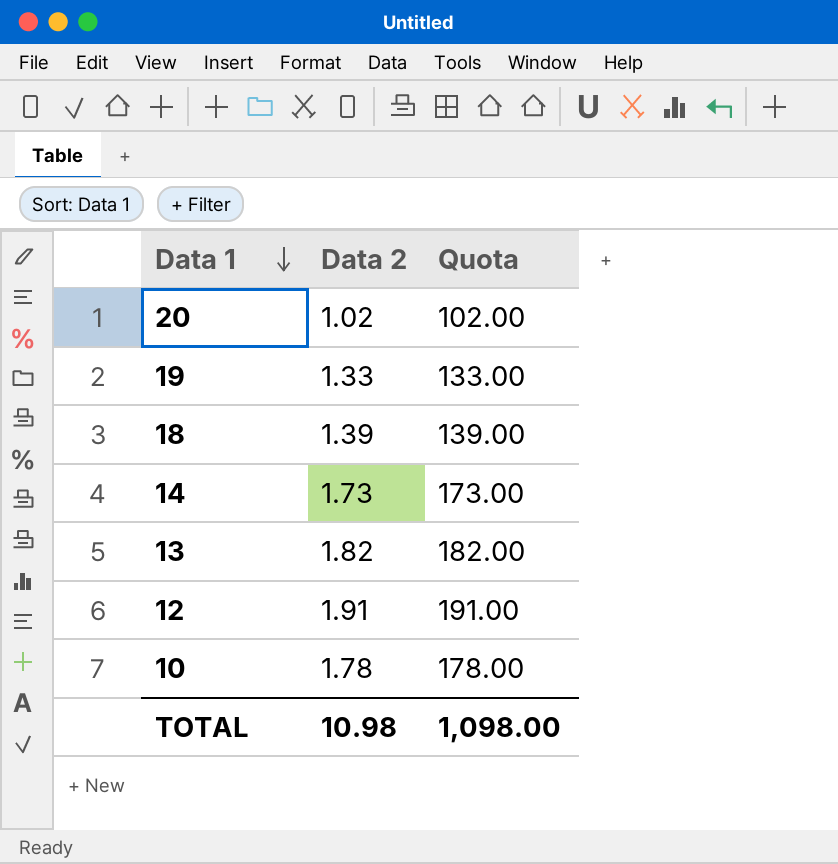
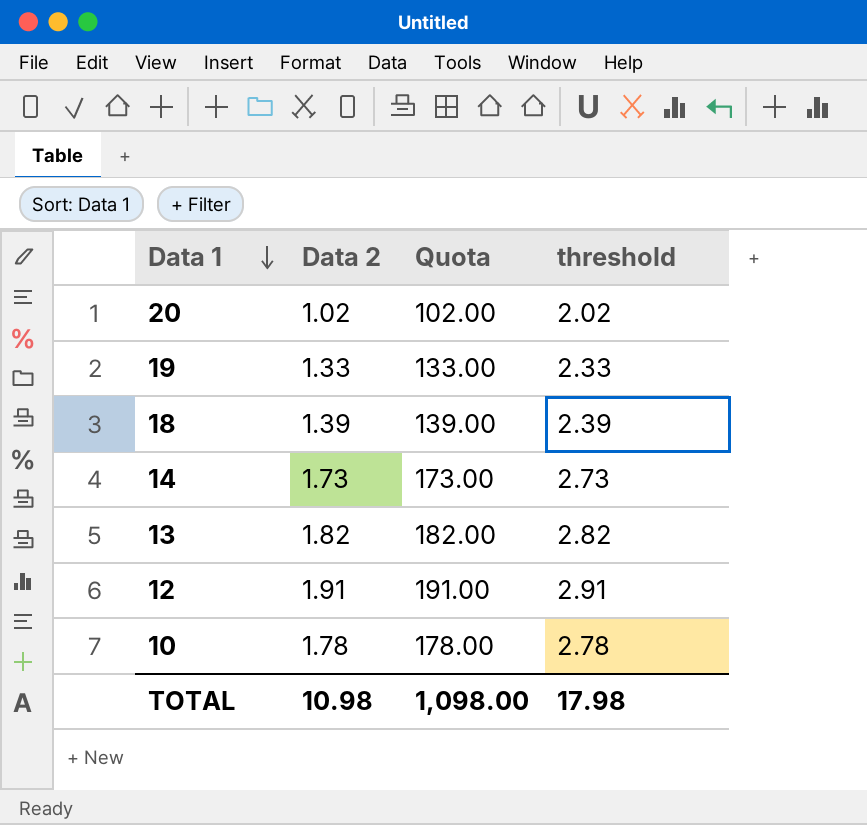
column threshold | formula: none -> [Data 2] + 1

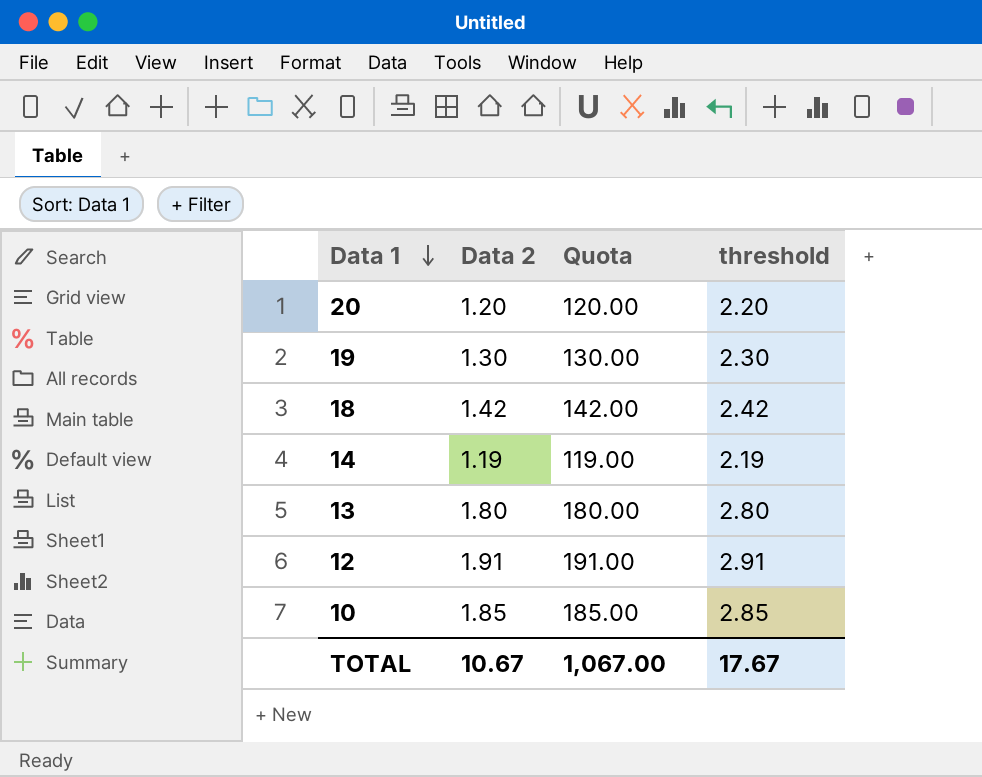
20 | Data 2: 1.02 -> 1.20
20 | Quota: 102.00 -> 120.00
20 | threshold: 2.02 -> 2.20
19 | Data 2: 1.33 -> 1.30
19 | Quota: 133.00 -> 130.00
19 | threshold: 2.33 -> 2.30
18 | Data 2: 1.39 -> 1.42
18 | Quota: 139.00 -> 142.00
18 | threshold: 2.39 -> 2.42
14 | Data 2: 1.73 -> 1.19
14 | Quota: 173.00 -> 119.00
14 | threshold: 2.73 -> 2.19
13 | Data 2: 1.82 -> 1.80
13 | Quota: 182.00 -> 180.00
13 | threshold: 2.82 -> 2.80
10 | Data 2: 1.78 -> 1.85
10 | Quota: 178.00 -> 185.00
10 | threshold: 2.78 -> 2.85
TOTAL | Data 2: 10.98 -> 10.67
TOTAL | Quota: 1,098.00 -> 1,067.00
TOTAL | threshold: 17.98 -> 17.67

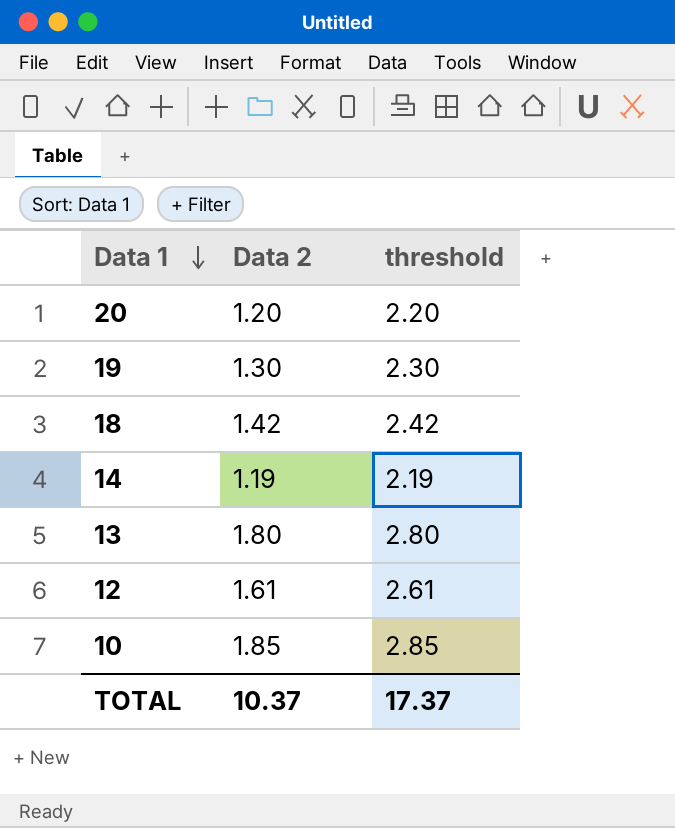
column Quota | formula: [Data 2] * 100 -> none
12 | Data 2: 1.91 -> 1.61
12 | threshold: 2.91 -> 2.61
TOTAL | Data 2: 10.67 -> 10.37
TOTAL | threshold: 17.67 -> 17.37

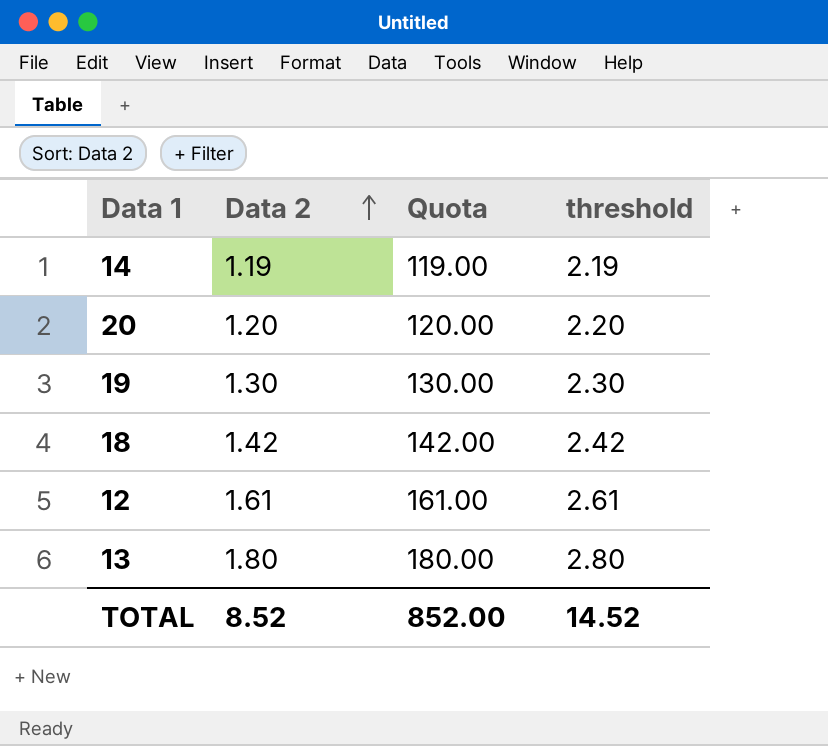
row order: Data 1 descending -> Data 2 ascending
column Quota | formula: none -> [Data 2] * 100
row 10: 1.85 | 2.85 -> none
TOTAL | Data 2: 10.37 -> 8.52
TOTAL | threshold: 17.37 -> 14.52

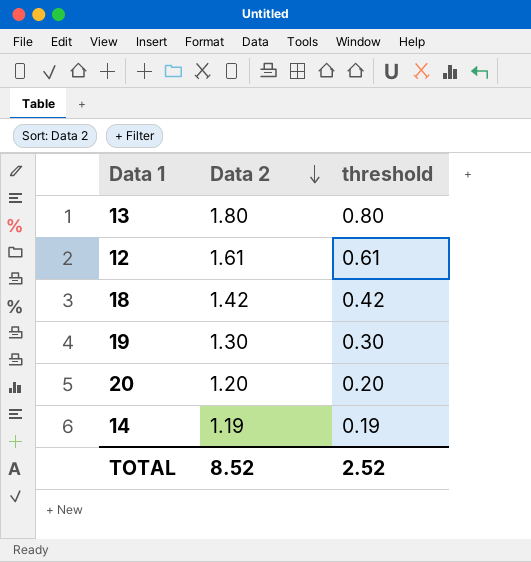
row order: Data 2 ascending -> Data 2 descending
column Quota | formula: [Data 2] * 100 -> none
column threshold | formula: [Data 2] + 1 -> [Data 2] - 1
TOTAL | threshold: 14.52 -> 2.52

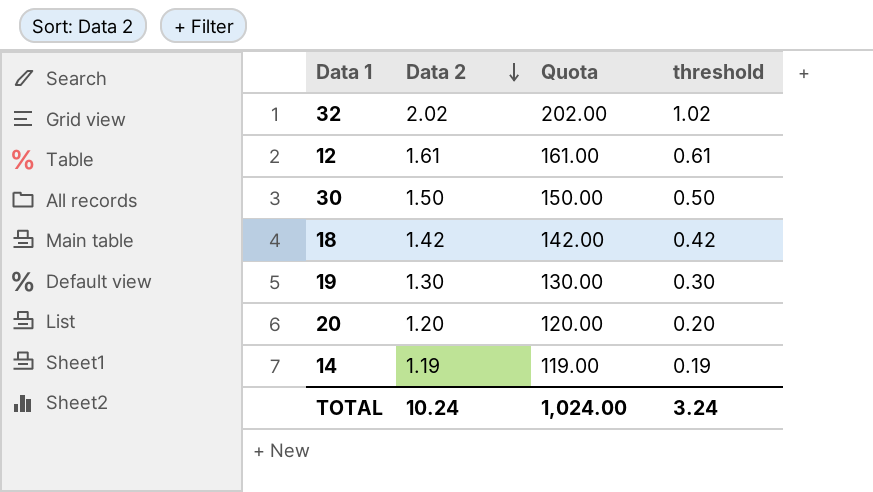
column Quota | formula: none -> [Data 2] * 100
row 13: 1.80 | 0.80 -> none
row 32: none -> 2.02 | 202.00 | 1.02
row 30: none -> 1.50 | 150.00 | 0.50
TOTAL | Data 2: 8.52 -> 10.24
TOTAL | threshold: 2.52 -> 3.24

